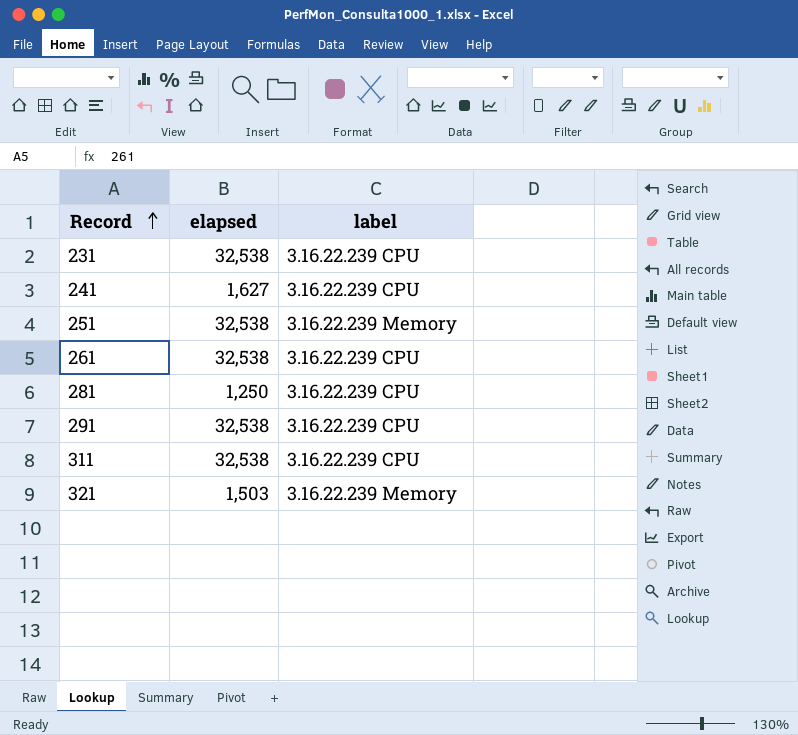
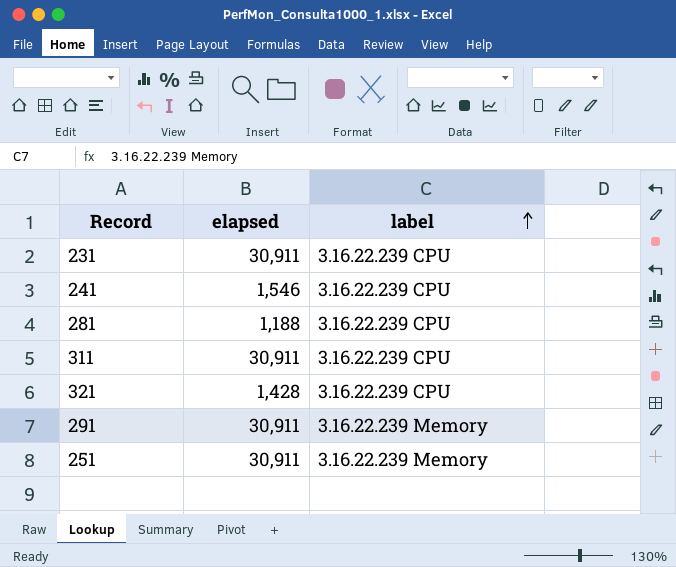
row order: Record ascending -> label ascending
row 261: 32,538 | 3.16.22.239 CPU -> none
231 | elapsed: 32,538 -> 30,911
241 | elapsed: 1,627 -> 1,546
281 | elapsed: 1,250 -> 1,188
311 | elapsed: 32,538 -> 30,911
321 | elapsed: 1,503 -> 1,428
321 | label: 3.16.22.239 Memory -> 3.16.22.239 CPU
291 | elapsed: 32,538 -> 30,911
291 | label: 3.16.22.239 CPU -> 3.16.22.239 Memory
251 | elapsed: 32,538 -> 30,911

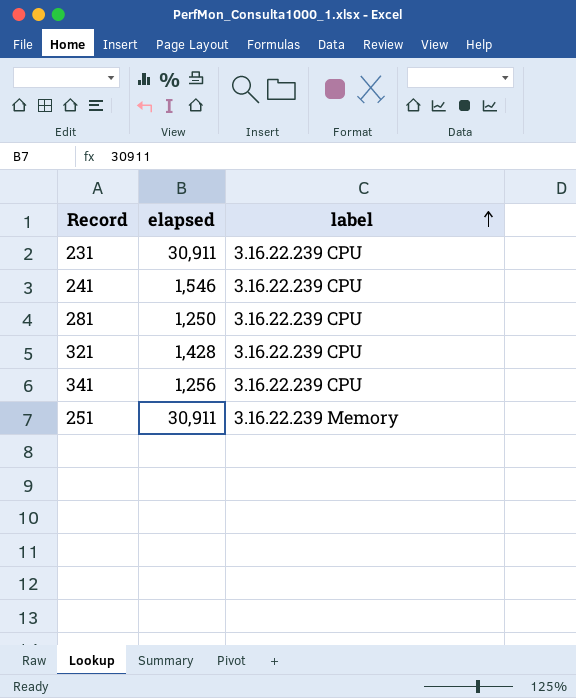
row 311: 30,911 | 3.16.22.239 CPU -> none
row 291: 30,911 | 3.16.22.239 Memory -> none
281 | elapsed: 1,188 -> 1,250
row 341: none -> 1,256 | 3.16.22.239 CPU

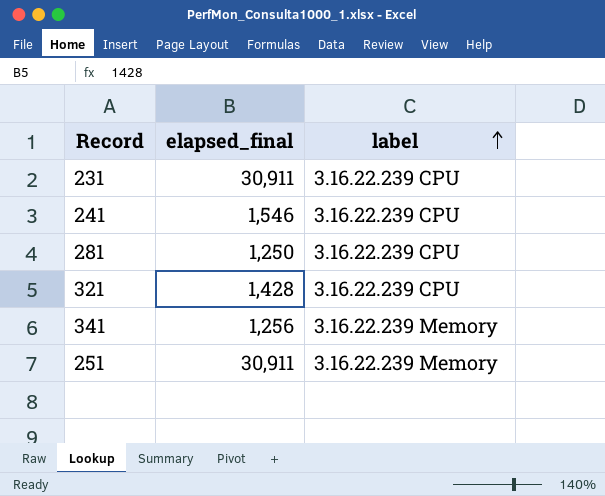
column name: elapsed -> elapsed_final
341 | label: 3.16.22.239 CPU -> 3.16.22.239 Memory

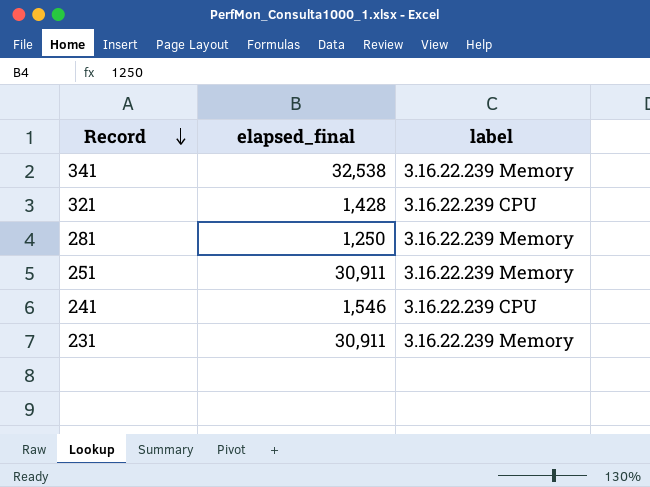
row order: label ascending -> Record descending
341 | elapsed_final: 1,256 -> 32,538
281 | label: 3.16.22.239 CPU -> 3.16.22.239 Memory
231 | label: 3.16.22.239 CPU -> 3.16.22.239 Memory

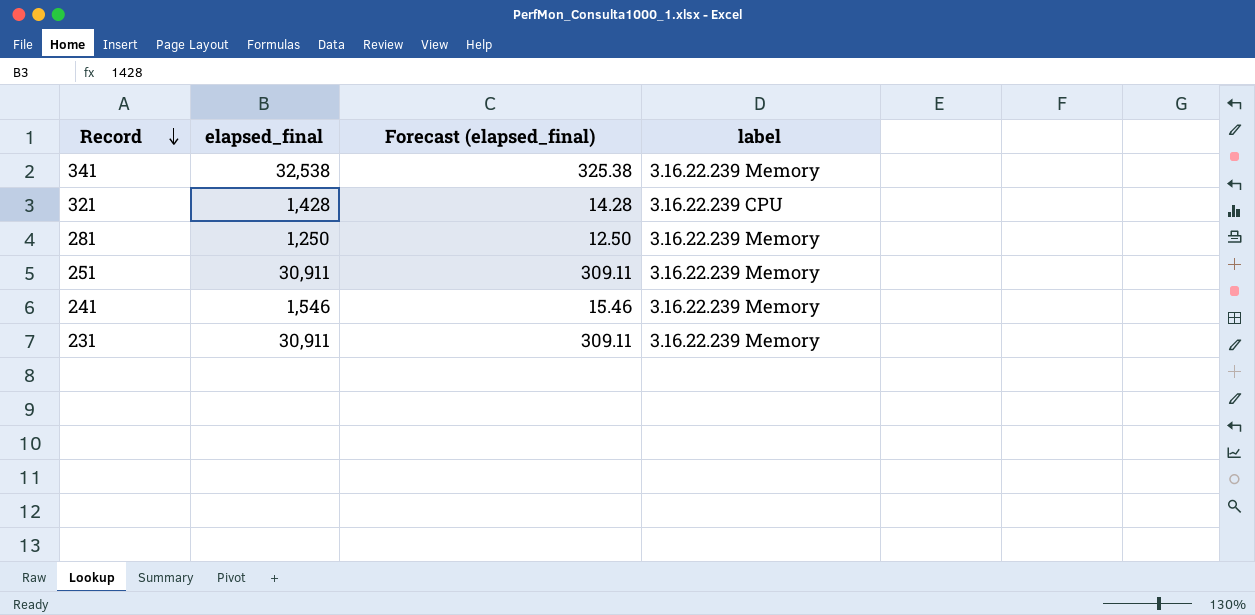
column Forecast (elapsed_final) | formula: none -> [elapsed_final] * 0.01
241 | label: 3.16.22.239 CPU -> 3.16.22.239 Memory

